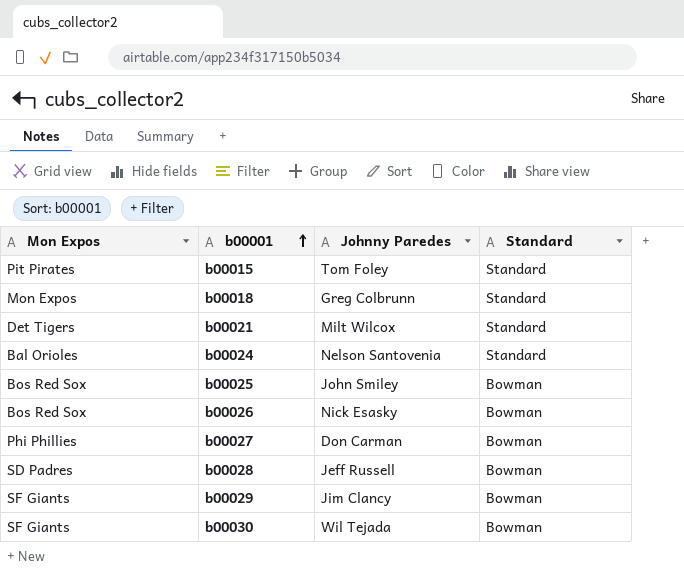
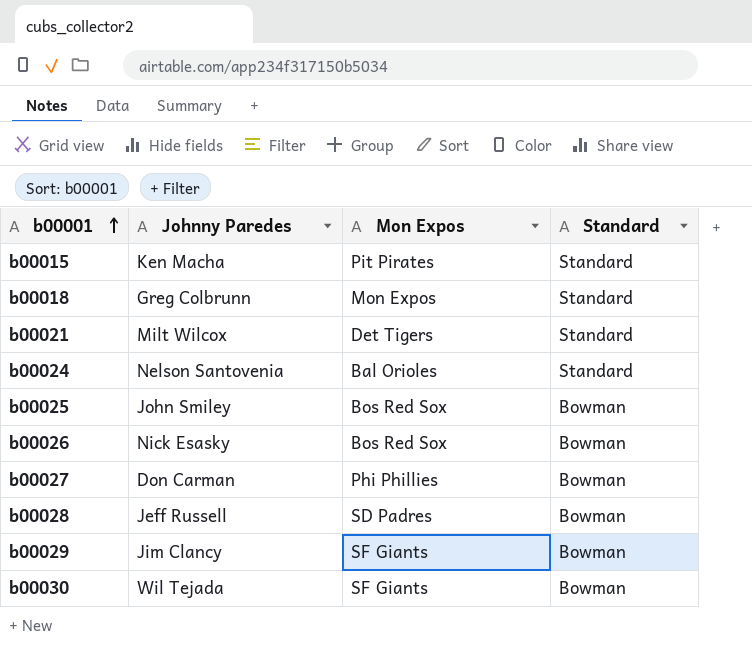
column Mon Expos | position: 1 -> 3
b00015 | Johnny Paredes: Tom Foley -> Ken Macha

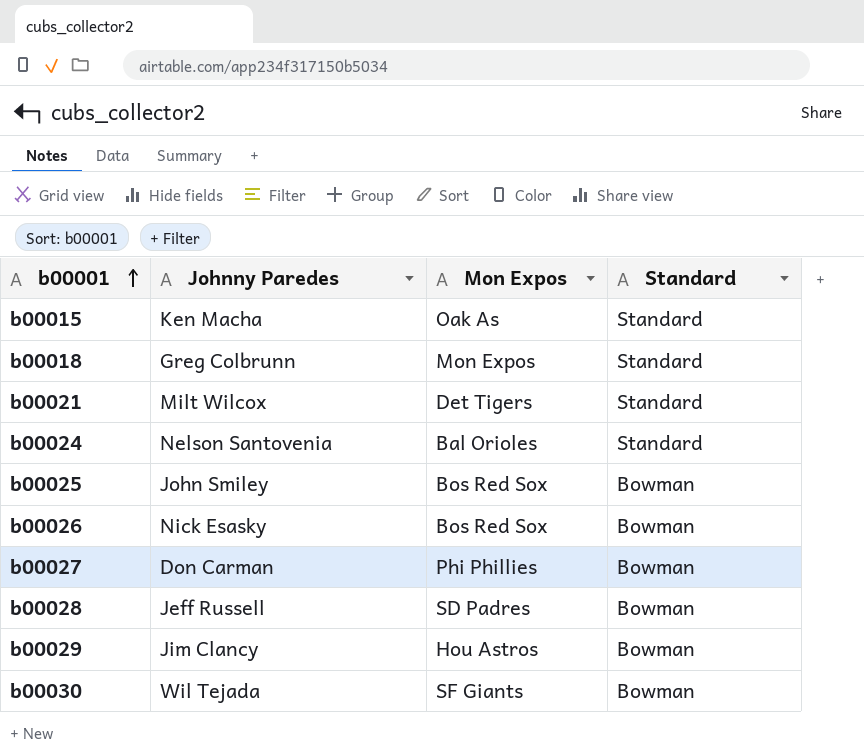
b00015 | Mon Expos: Pit Pirates -> Oak As
b00029 | Mon Expos: SF Giants -> Hou Astros

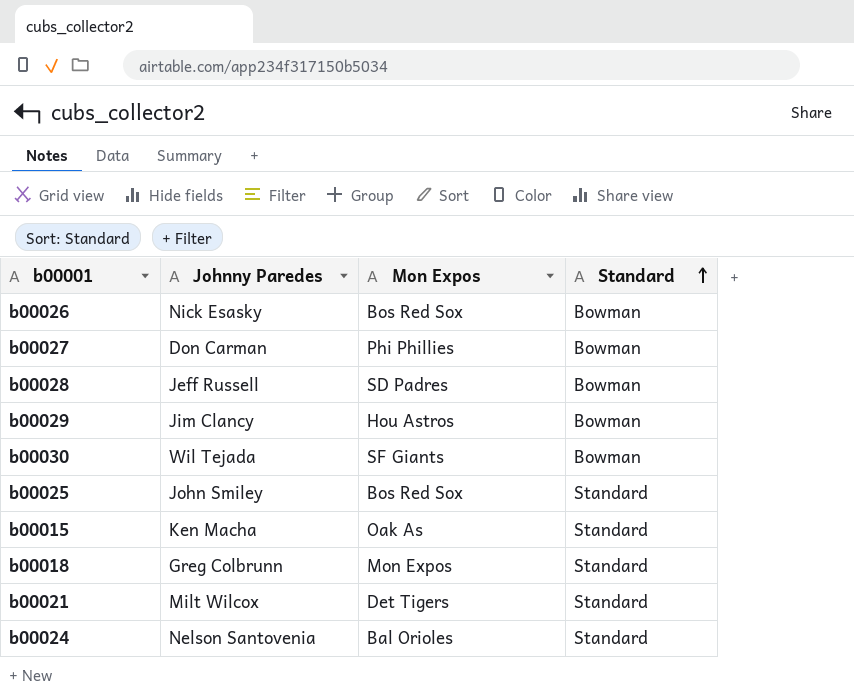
row order: b00001 ascending -> Standard ascending
b00025 | Standard: Bowman -> Standard

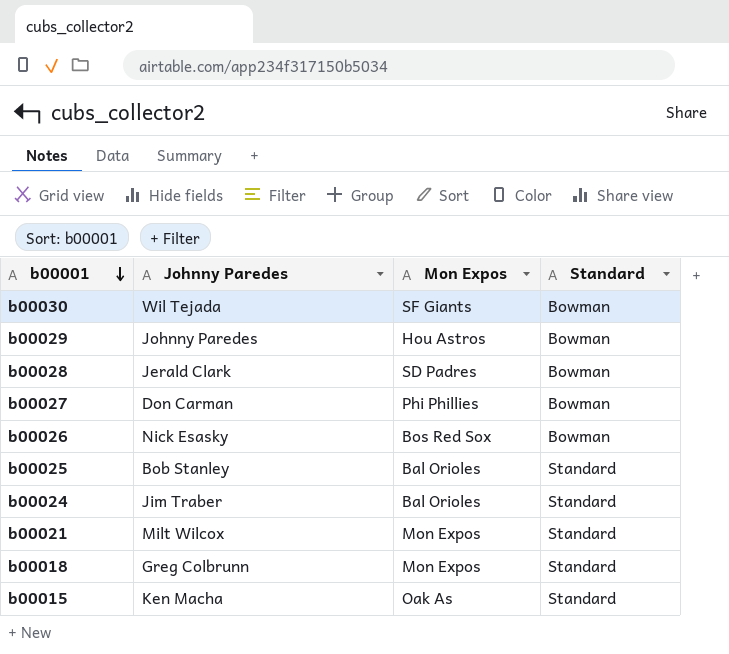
row order: Standard ascending -> b00001 descending
b00029 | Johnny Paredes: Jim Clancy -> Johnny Paredes
b00028 | Johnny Paredes: Jeff Russell -> Jerald Clark
b00025 | Johnny Paredes: John Smiley -> Bob Stanley
b00025 | Mon Expos: Bos Red Sox -> Bal Orioles
b00024 | Johnny Paredes: Nelson Santovenia -> Jim Traber
b00021 | Mon Expos: Det Tigers -> Mon Expos

